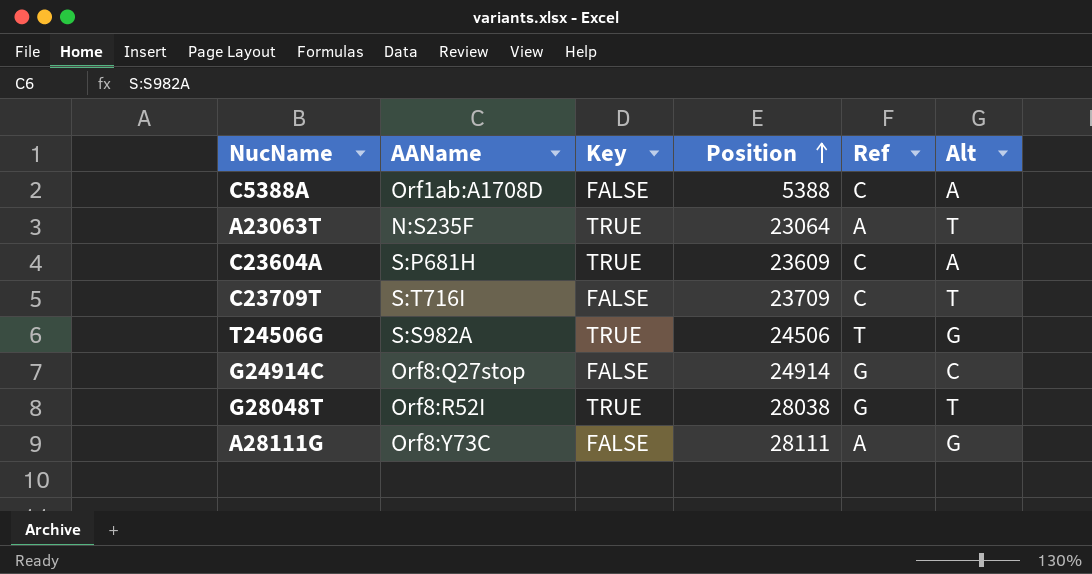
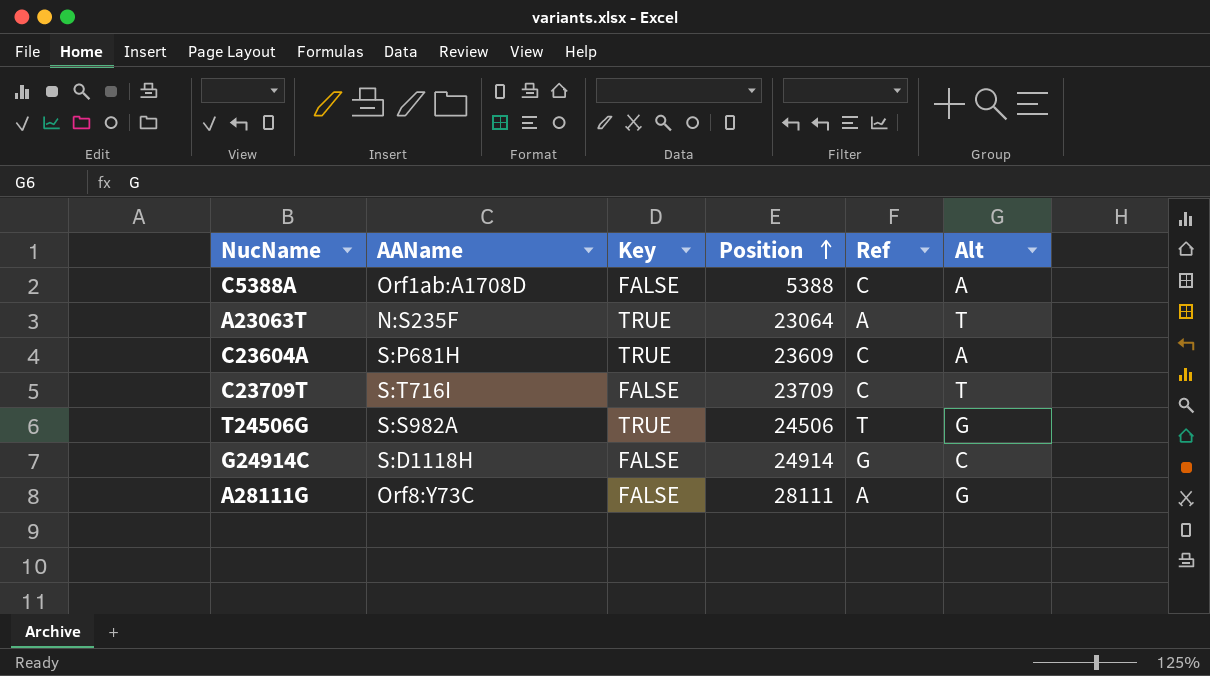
row G28048T: Orf8:R52I | TRUE | 28038 | G | T -> none
G24914C | AAName: Orf8:Q27stop -> S:D1118H

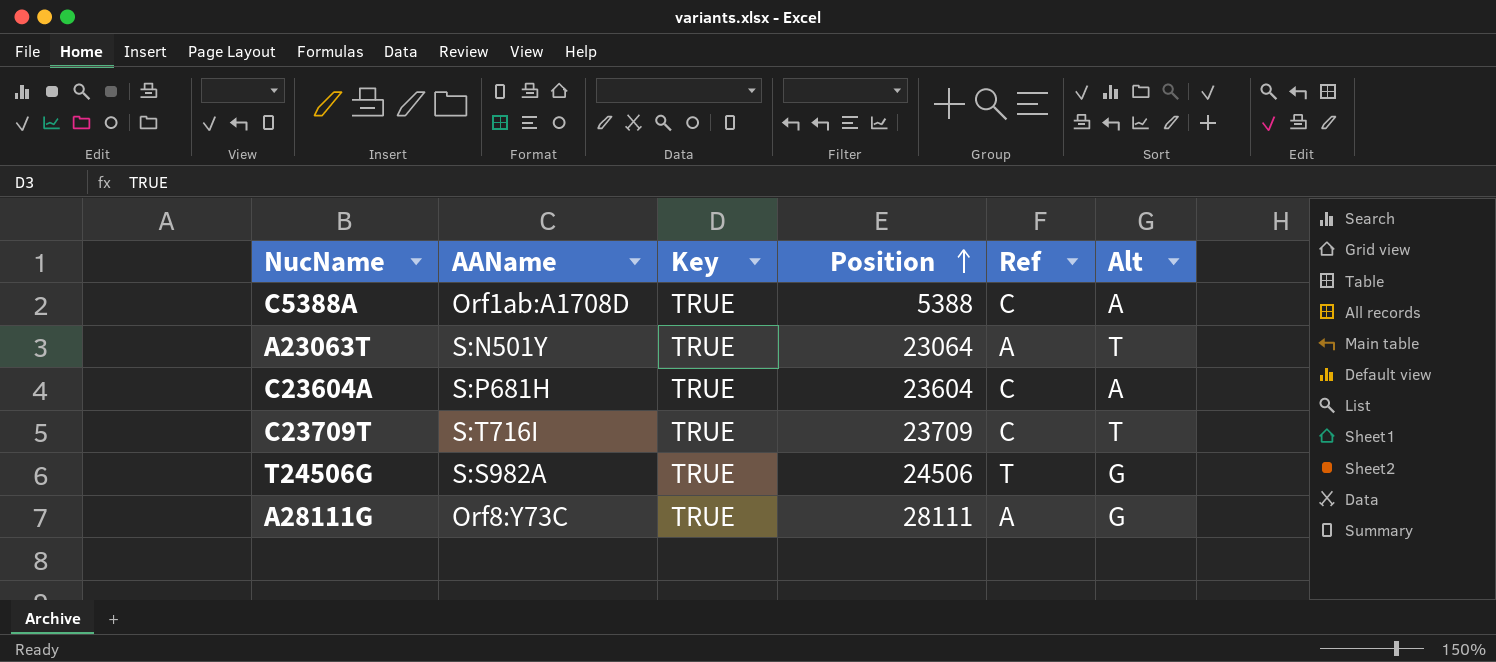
row G24914C: S:D1118H | FALSE | 24914 | G | C -> none
C5388A | Key: FALSE -> TRUE
A23063T | AAName: N:S235F -> S:N501Y
C23604A | Position: 23609 -> 23604
C23709T | Key: FALSE -> TRUE
A28111G | Key: FALSE -> TRUE

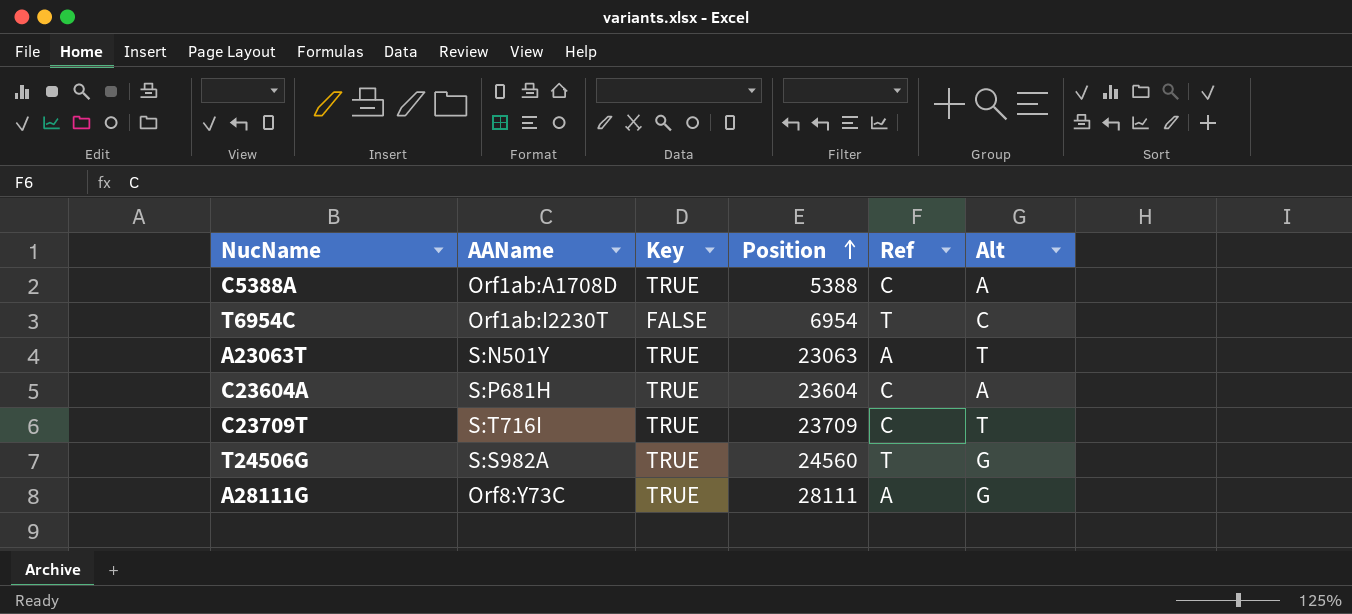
row T6954C: none -> Orf1ab:I2230T | FALSE | 6954 | T | C
A23063T | Position: 23064 -> 23063
T24506G | Position: 24506 -> 24560

